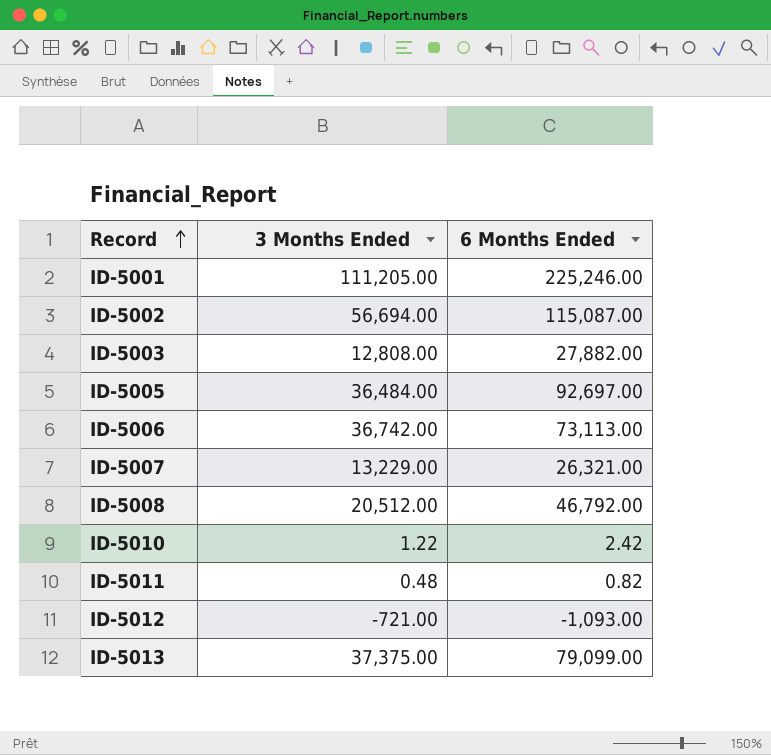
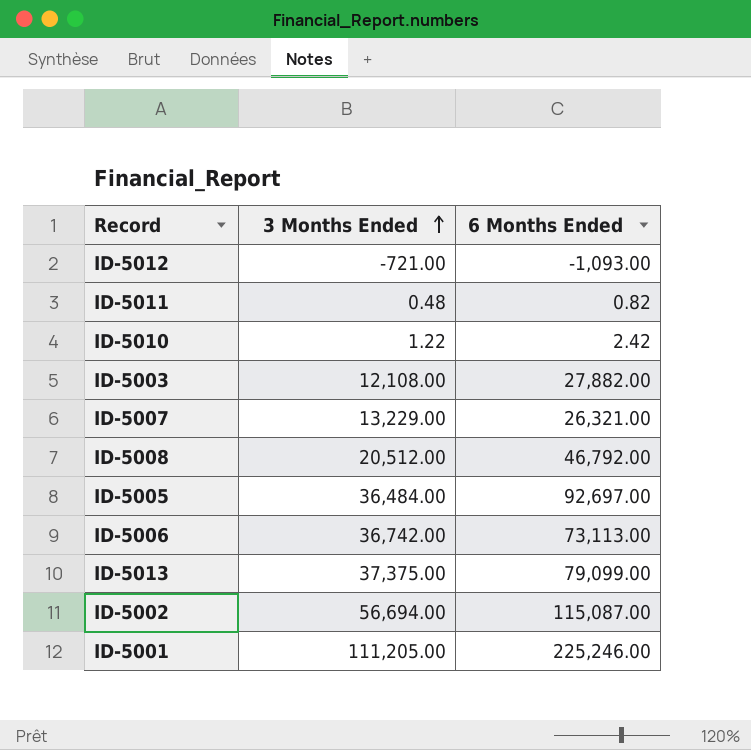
row order: Record ascending -> 3 Months Ended ascending
ID-5003 | 3 Months Ended: 12,808.00 -> 12,108.00

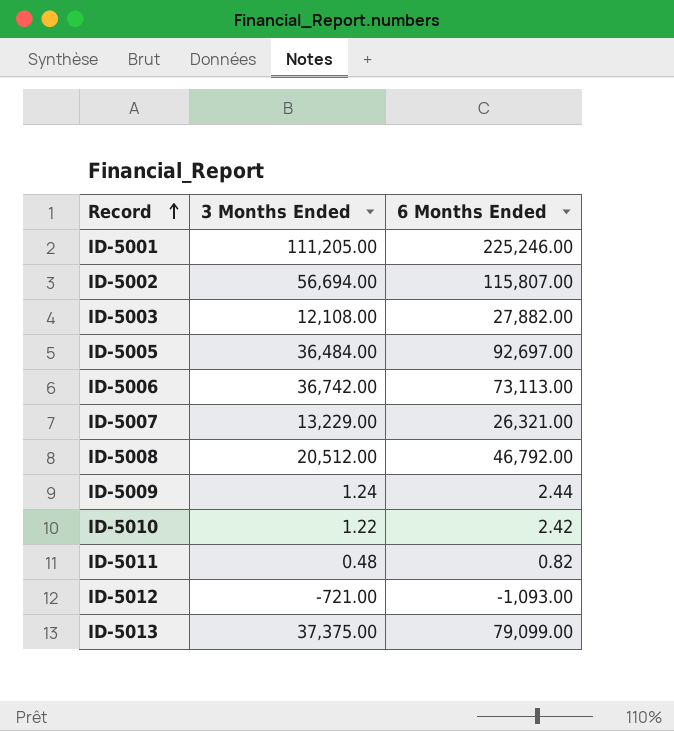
row order: 3 Months Ended ascending -> Record ascending
ID-5002 | 6 Months Ended: 115,087.00 -> 115,807.00
row ID-5009: none -> 1.24 | 2.44

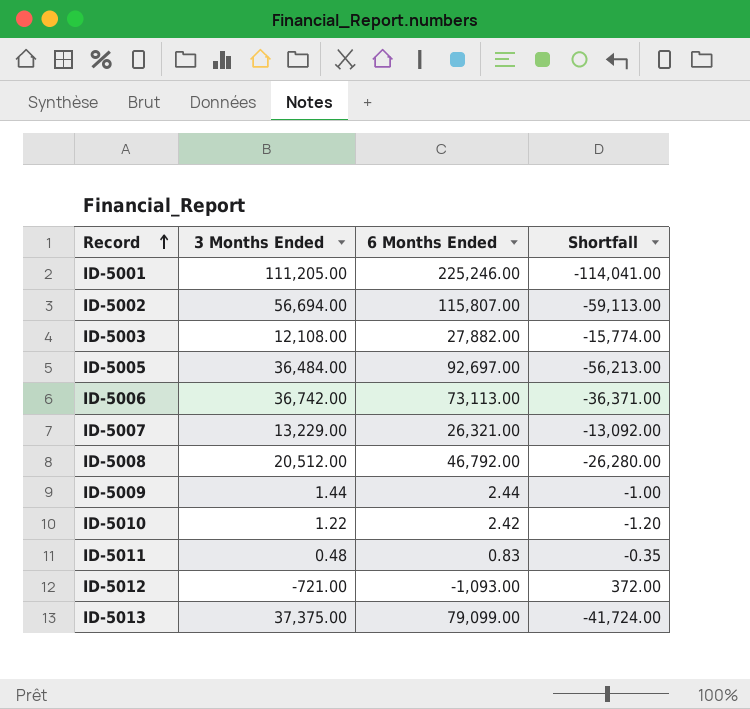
column Shortfall | formula: none -> [3 Months Ended] - [6 Months Ended]
ID-5009 | 3 Months Ended: 1.24 -> 1.44
ID-5011 | 6 Months Ended: 0.82 -> 0.83

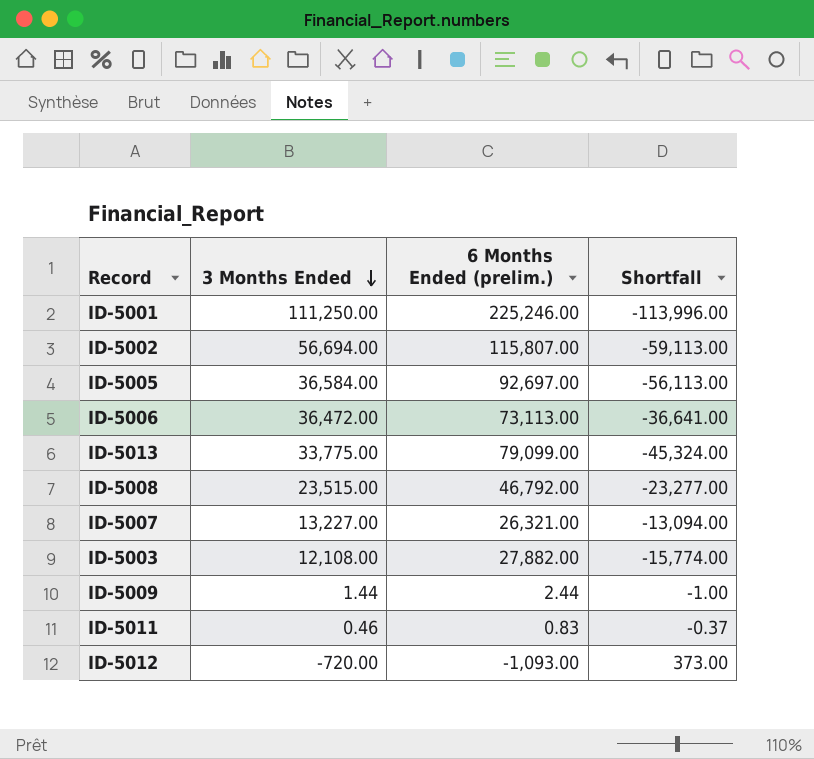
row order: Record ascending -> 3 Months Ended descending
column name: 6 Months Ended -> 6 Months Ended (prelim.)
row ID-5010: 1.22 | 2.42 | -1.20 -> none
ID-5001 | 3 Months Ended: 111,205.00 -> 111,250.00
ID-5001 | Shortfall: -114,041.00 -> -113,996.00
ID-5005 | 3 Months Ended: 36,484.00 -> 36,584.00
ID-5005 | Shortfall: -56,213.00 -> -56,113.00
ID-5006 | 3 Months Ended: 36,742.00 -> 36,472.00
ID-5006 | Shortfall: -36,371.00 -> -36,641.00
ID-5013 | 3 Months Ended: 37,375.00 -> 33,775.00
ID-5013 | Shortfall: -41,724.00 -> -45,324.00
ID-5008 | 3 Months Ended: 20,512.00 -> 23,515.00
ID-5008 | Shortfall: -26,280.00 -> -23,277.00
ID-5007 | 3 Months Ended: 13,229.00 -> 13,227.00
ID-5007 | Shortfall: -13,092.00 -> -13,094.00
ID-5011 | 3 Months Ended: 0.48 -> 0.46
ID-5011 | Shortfall: -0.35 -> -0.37
ID-5012 | 3 Months Ended: -721.00 -> -720.00
ID-5012 | Shortfall: 372.00 -> 373.00

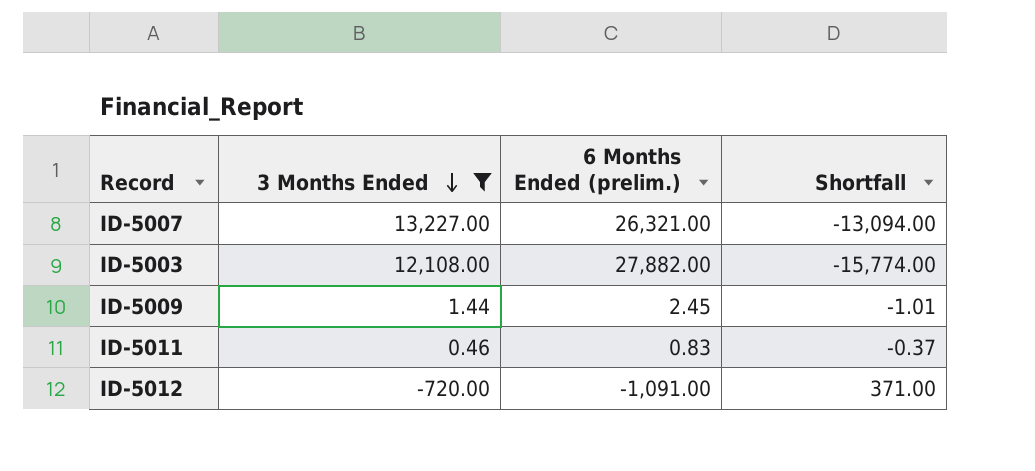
filter: none -> 3 Months Ended <= 13,227.00
ID-5009 | 6 Months Ended (prelim.): 2.44 -> 2.45
ID-5009 | Shortfall: -1.00 -> -1.01
ID-5012 | 6 Months Ended (prelim.): -1,093.00 -> -1,091.00
ID-5012 | Shortfall: 373.00 -> 371.00

